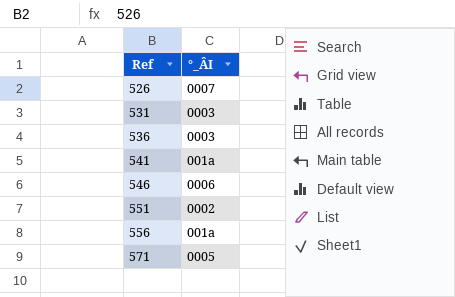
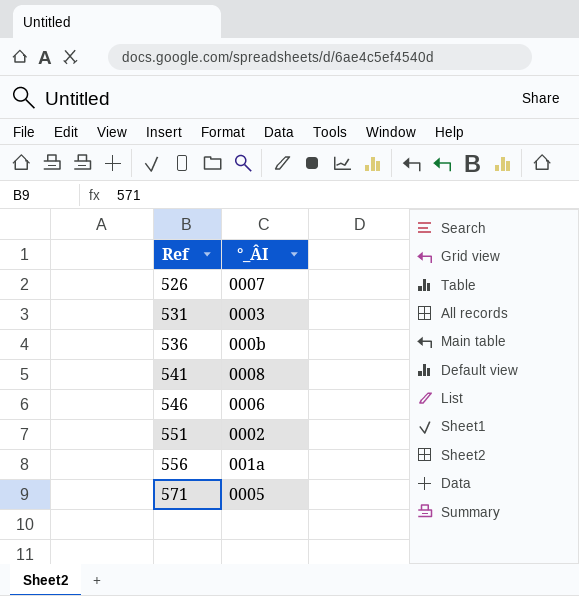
536 | °_ÂI: 0003 -> 000b
541 | °_ÂI: 001a -> 0008

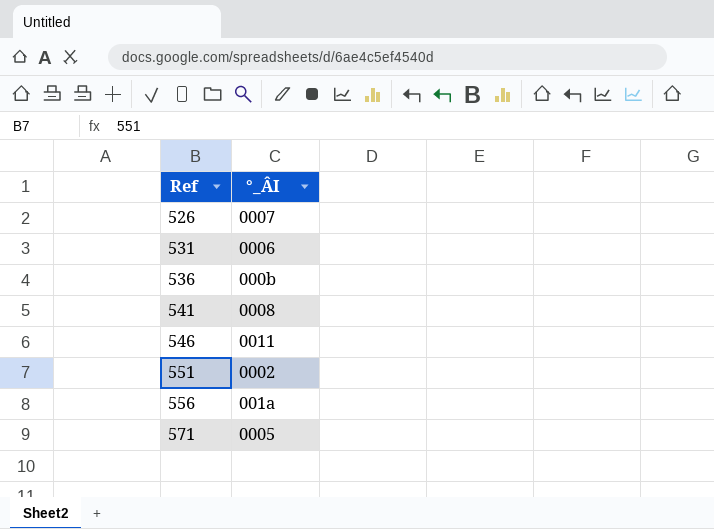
531 | °_ÂI: 0003 -> 0006
546 | °_ÂI: 0006 -> 0011

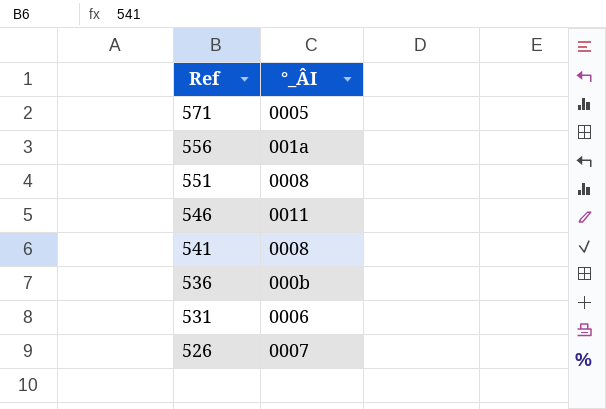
row order: Ref ascending -> Ref descending
551 | °_ÂI: 0002 -> 0008

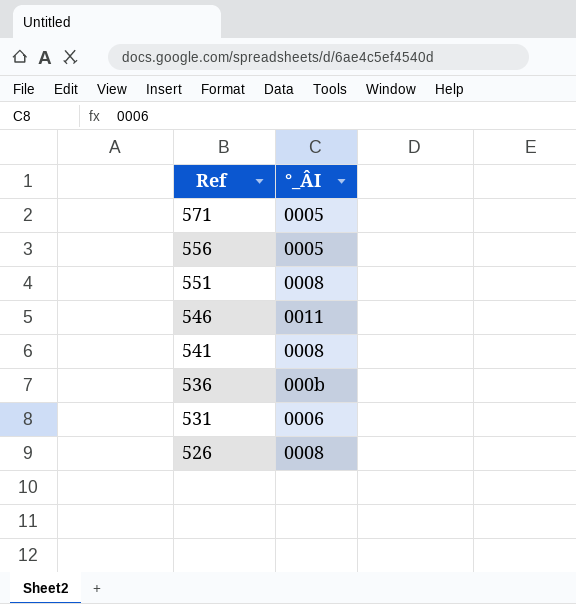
556 | °_ÂI: 001a -> 0005
526 | °_ÂI: 0007 -> 0008

